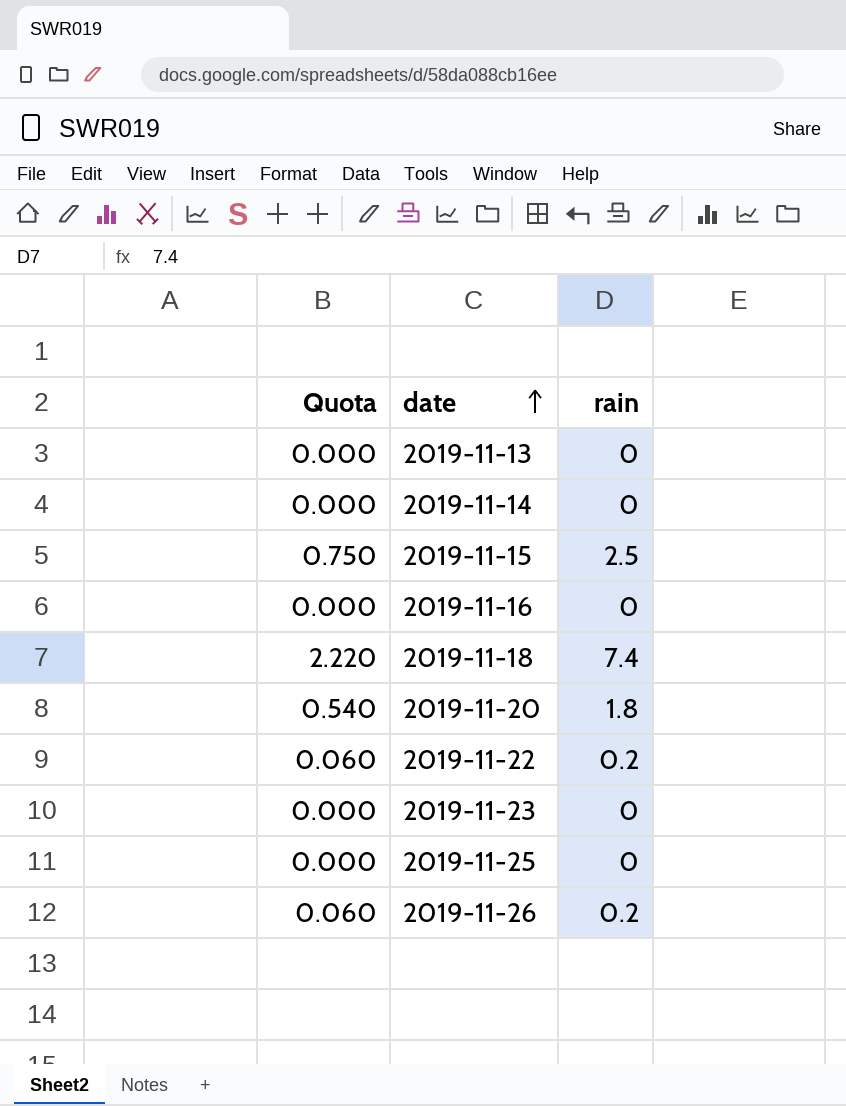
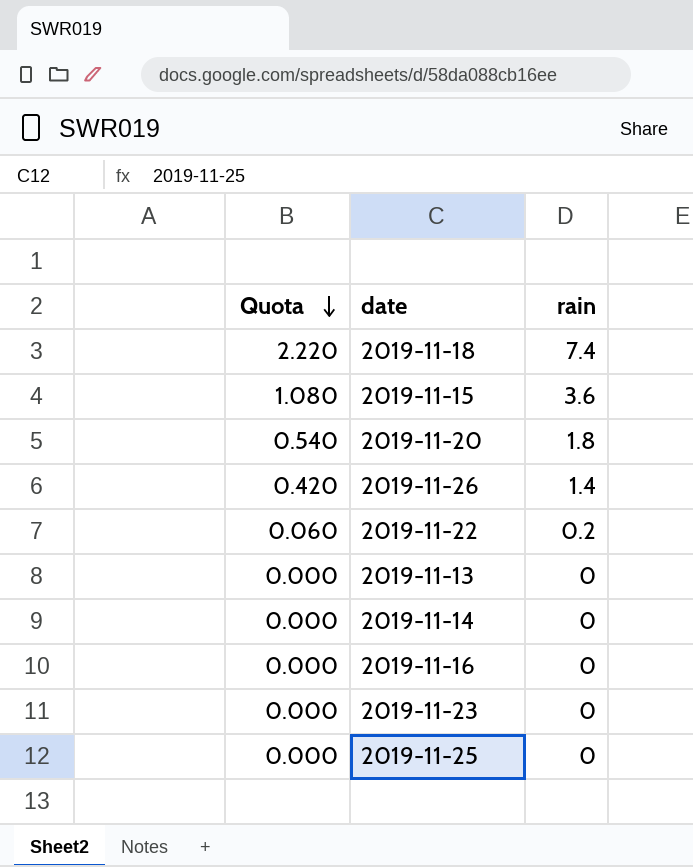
row order: date ascending -> Quota descending
2019-11-15 | Quota: 0.750 -> 1.080
2019-11-15 | rain: 2.5 -> 3.6
2019-11-26 | Quota: 0.060 -> 0.420
2019-11-26 | rain: 0.2 -> 1.4

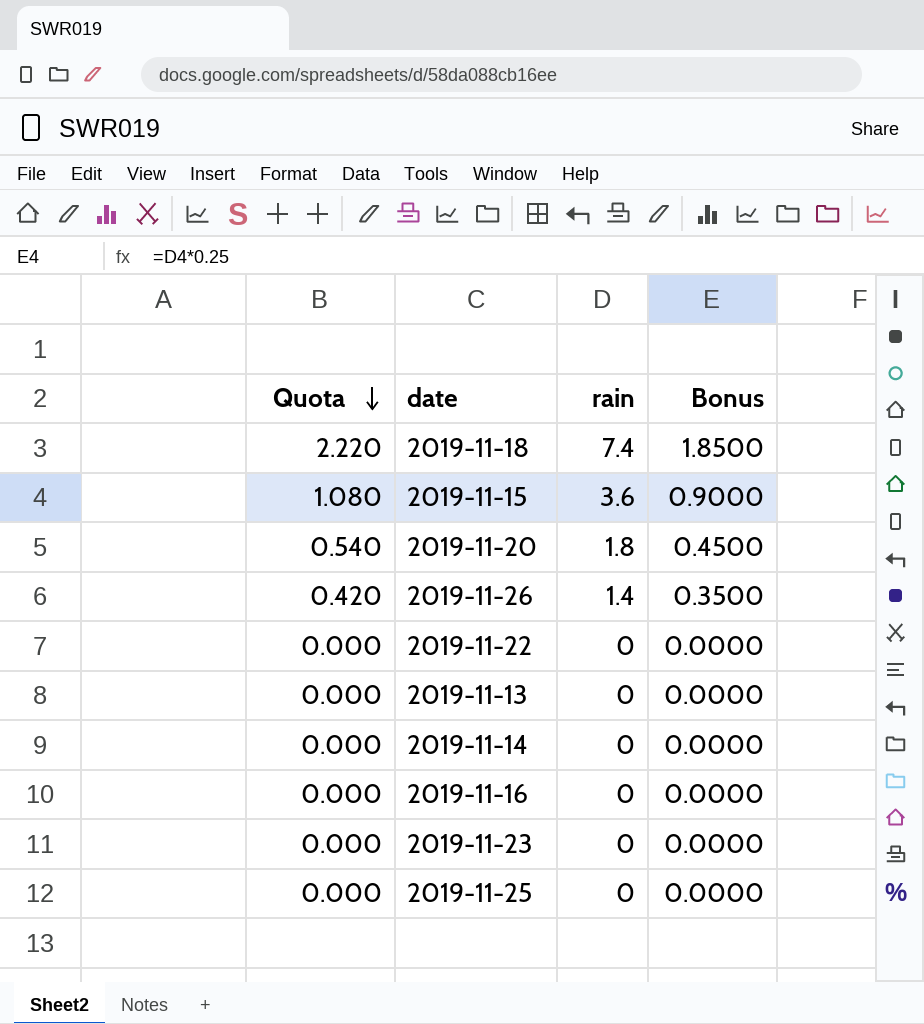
column Bonus | formula: none -> [rain] * 0.25
2019-11-22 | Quota: 0.060 -> 0.000
2019-11-22 | rain: 0.2 -> 0

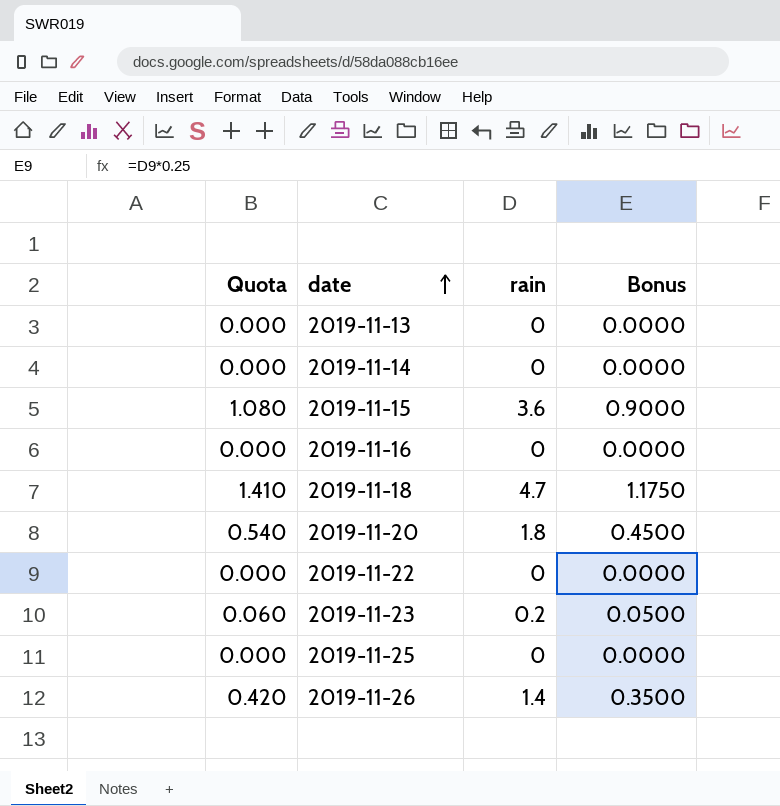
row order: Quota descending -> date ascending
2019-11-18 | Quota: 2.220 -> 1.410
2019-11-18 | rain: 7.4 -> 4.7
2019-11-18 | Bonus: 1.8500 -> 1.1750
2019-11-23 | Quota: 0.000 -> 0.060
2019-11-23 | rain: 0 -> 0.2
2019-11-23 | Bonus: 0.0000 -> 0.0500

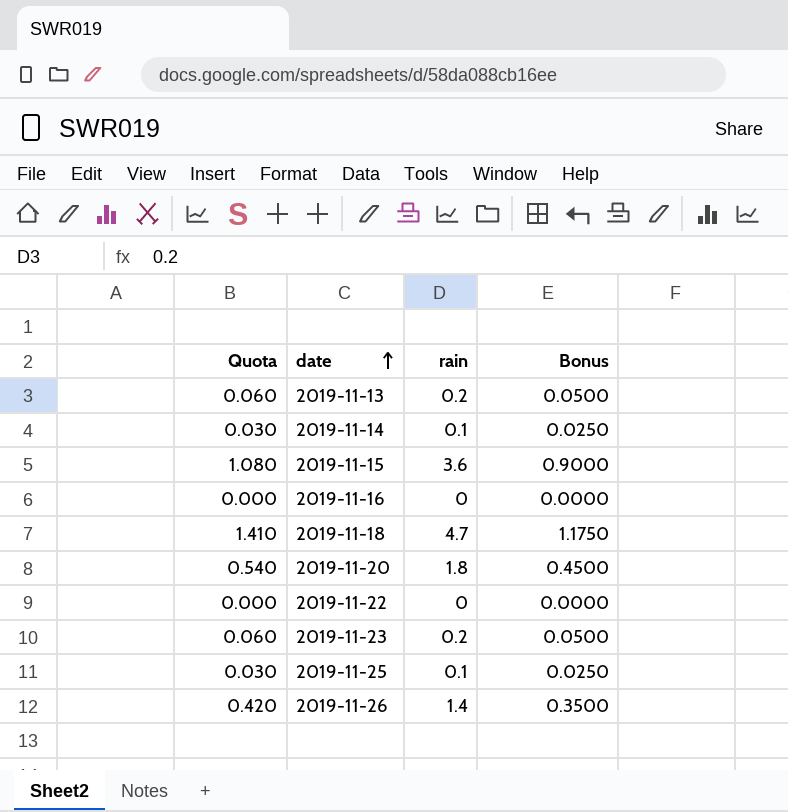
2019-11-13 | Quota: 0.000 -> 0.060
2019-11-13 | rain: 0 -> 0.2
2019-11-13 | Bonus: 0.0000 -> 0.0500
2019-11-14 | Quota: 0.000 -> 0.030
2019-11-14 | rain: 0 -> 0.1
2019-11-14 | Bonus: 0.0000 -> 0.0250
2019-11-25 | Quota: 0.000 -> 0.030
2019-11-25 | rain: 0 -> 0.1
2019-11-25 | Bonus: 0.0000 -> 0.0250

